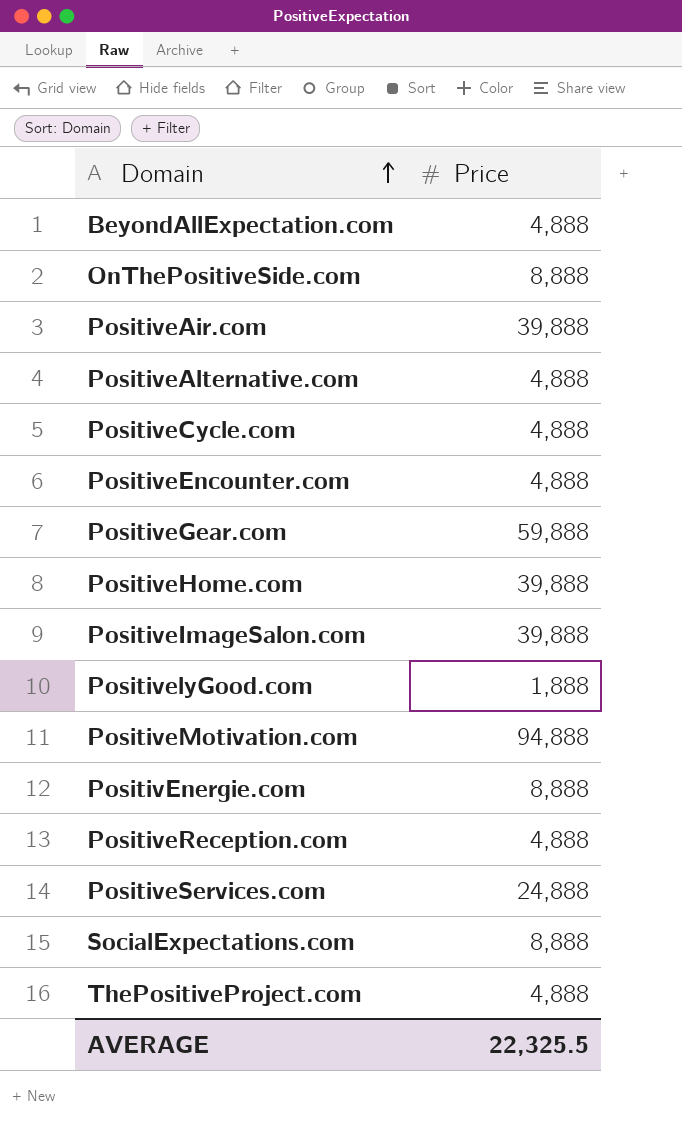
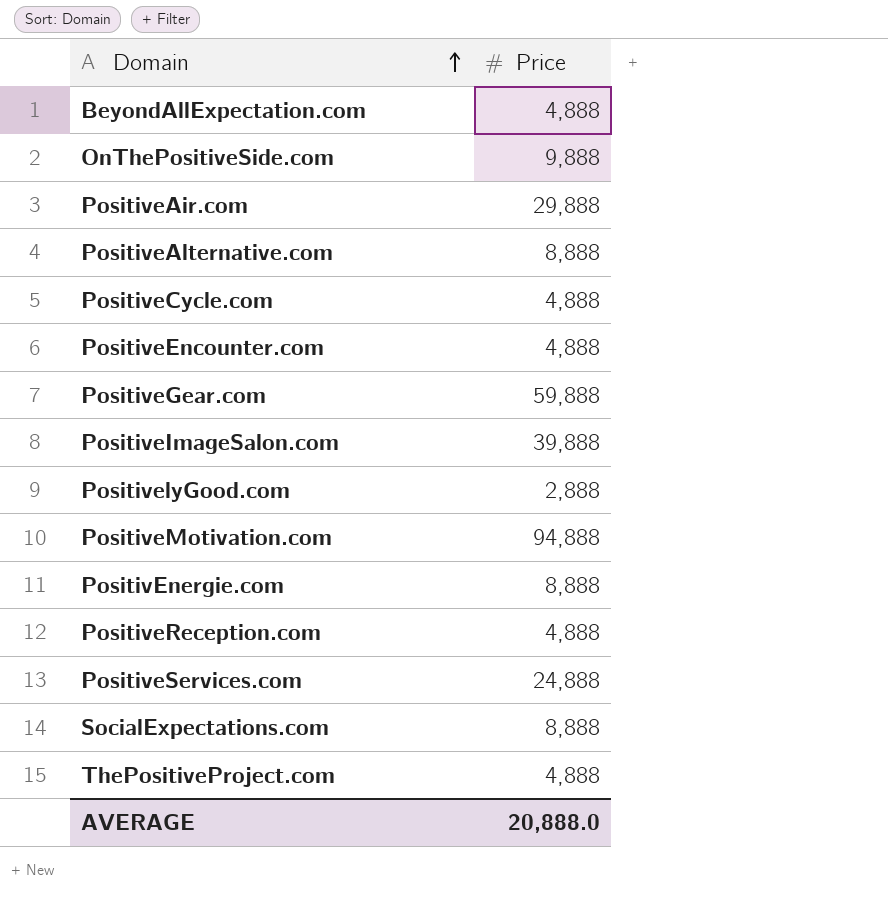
row PositiveHome.com: 39,888 -> none
OnThePositiveSide.com | Price: 8,888 -> 9,888
PositiveAir.com | Price: 39,888 -> 29,888
PositiveAlternative.com | Price: 4,888 -> 8,888
PositivelyGood.com | Price: 1,888 -> 2,888
AVERAGE | Price: 22,325.5 -> 20,888.0

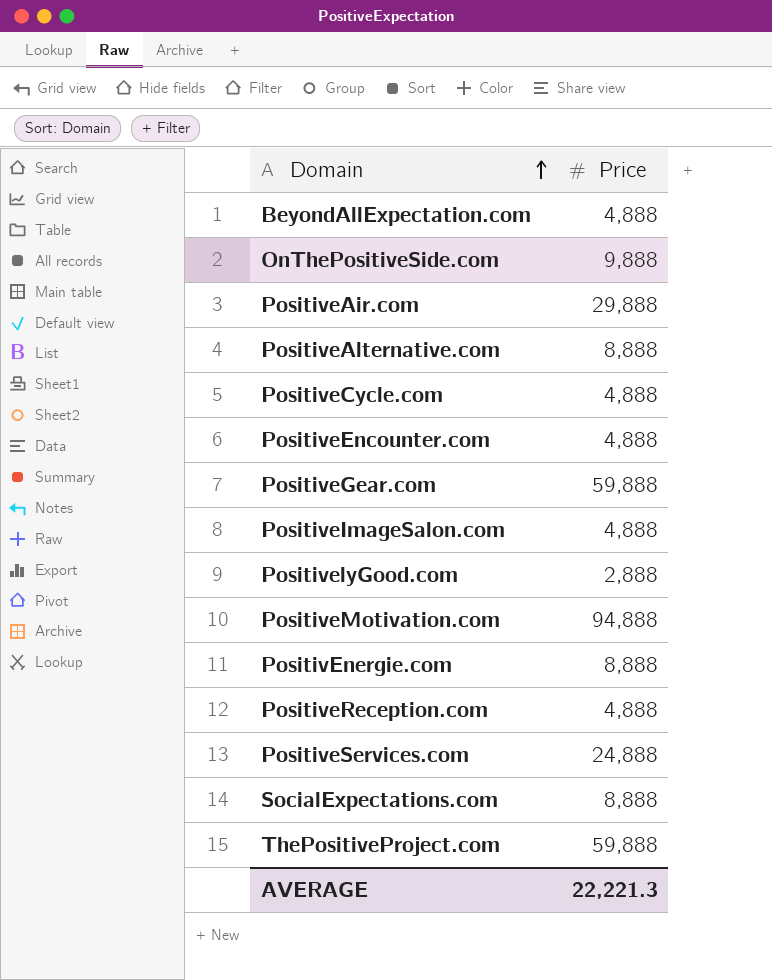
PositiveImageSalon.com | Price: 39,888 -> 4,888
ThePositiveProject.com | Price: 4,888 -> 59,888
AVERAGE | Price: 20,888.0 -> 22,221.3

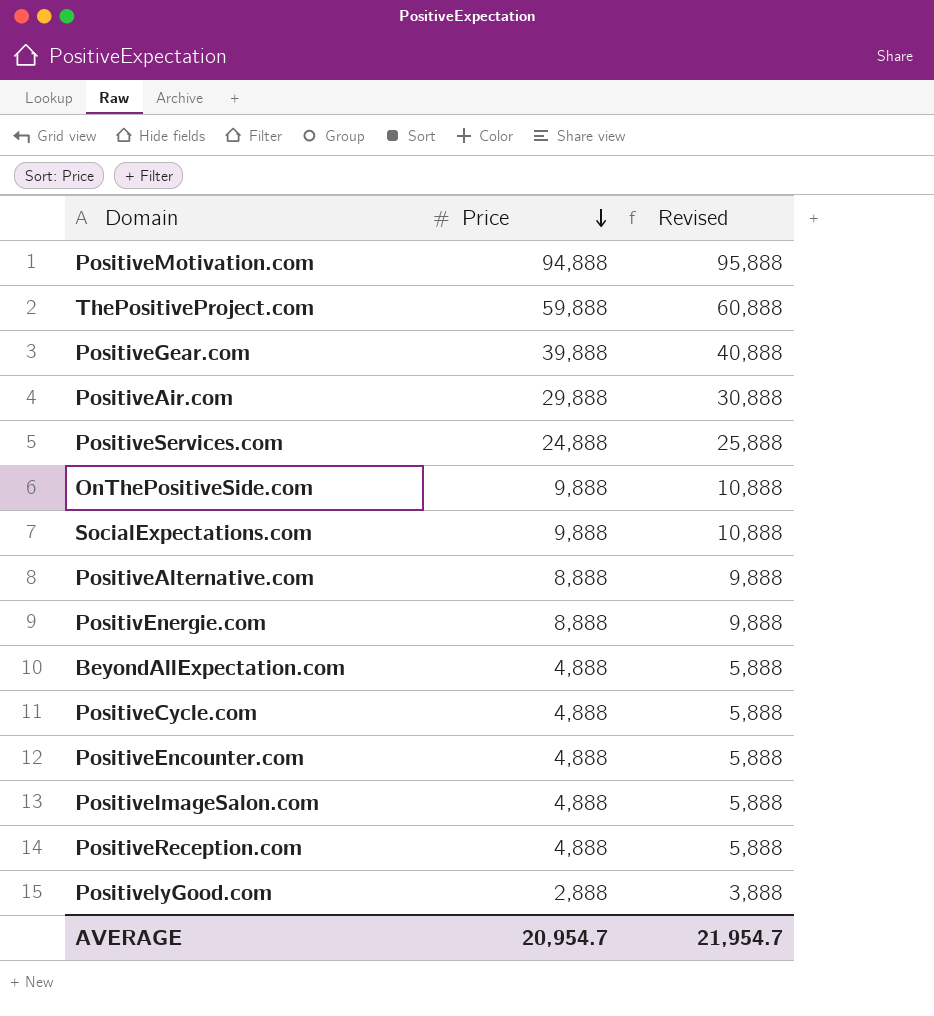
row order: Domain ascending -> Price descending
column Revised | formula: none -> [Price] + 1000
PositiveGear.com | Price: 59,888 -> 39,888
SocialExpectations.com | Price: 8,888 -> 9,888
AVERAGE | Price: 22,221.3 -> 20,954.7

